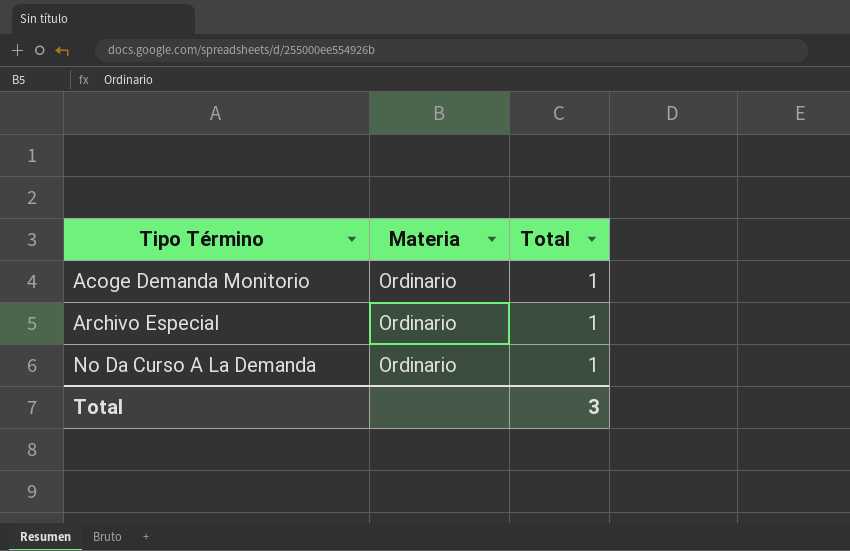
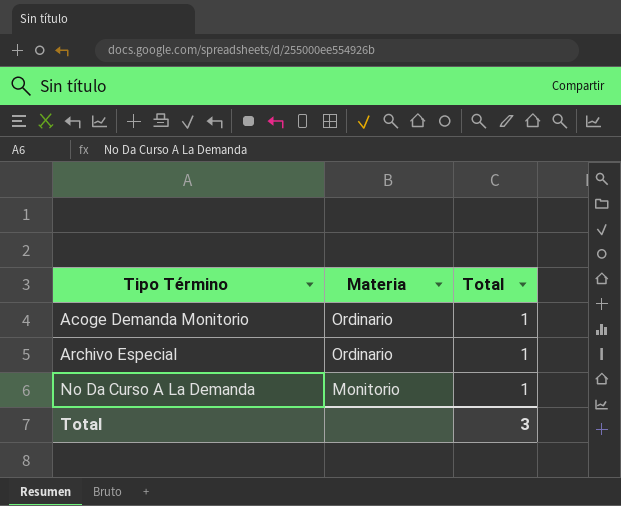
No Da Curso A La Demanda | Materia: Ordinario -> Monitorio

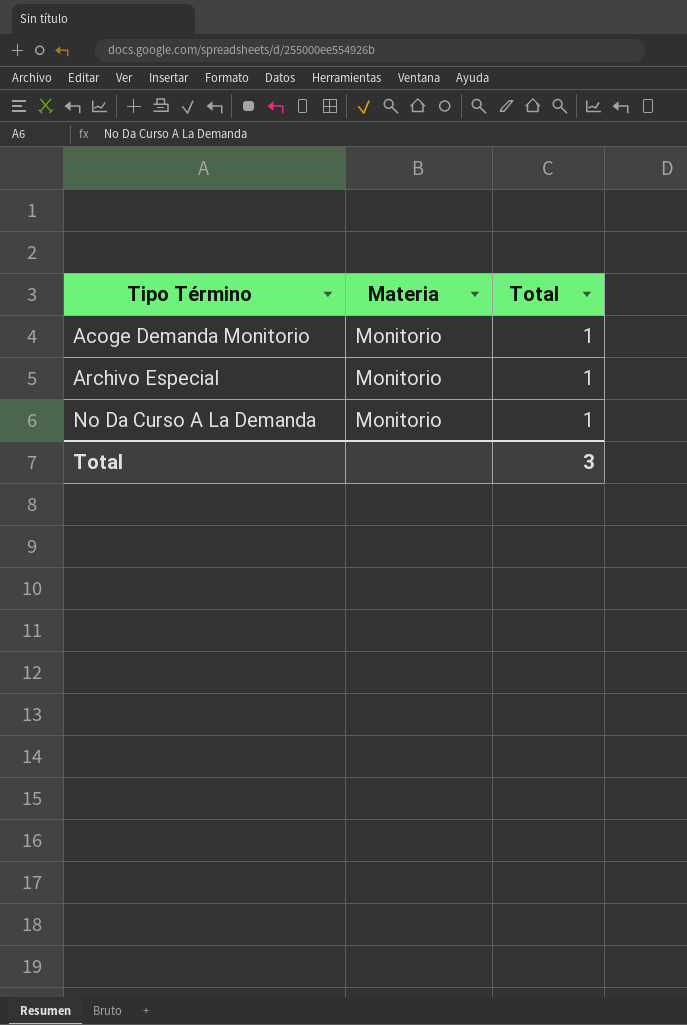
Acoge Demanda Monitorio | Materia: Ordinario -> Monitorio
Archivo Especial | Materia: Ordinario -> Monitorio

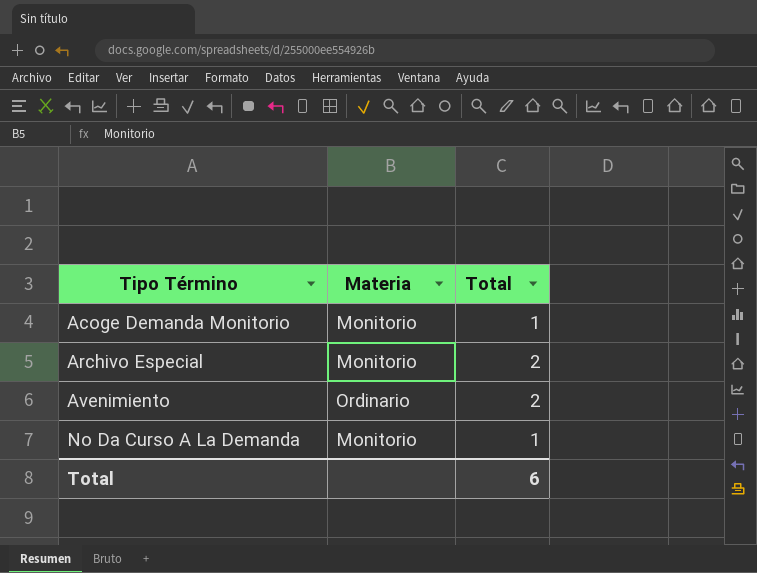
Archivo Especial | Total: 1 -> 2
row Avenimiento: none -> Ordinario | 2
Total | Total: 3 -> 6

